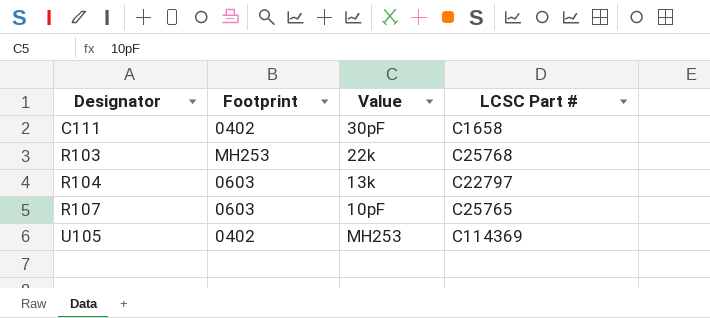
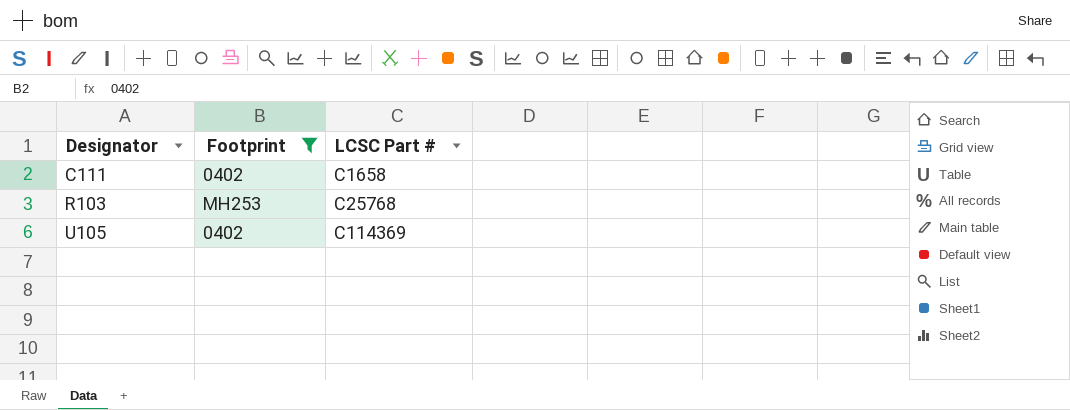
filter: none -> Footprint != 0603
column Value | position: 3 -> none

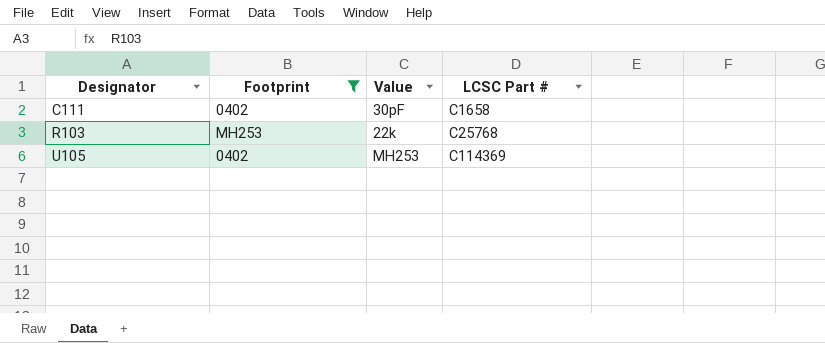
column Value | position: none -> 3

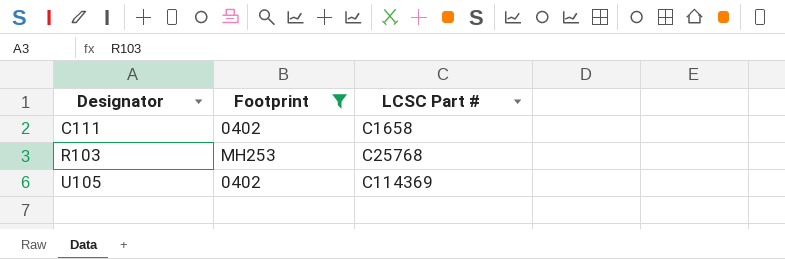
column Value | position: 3 -> none

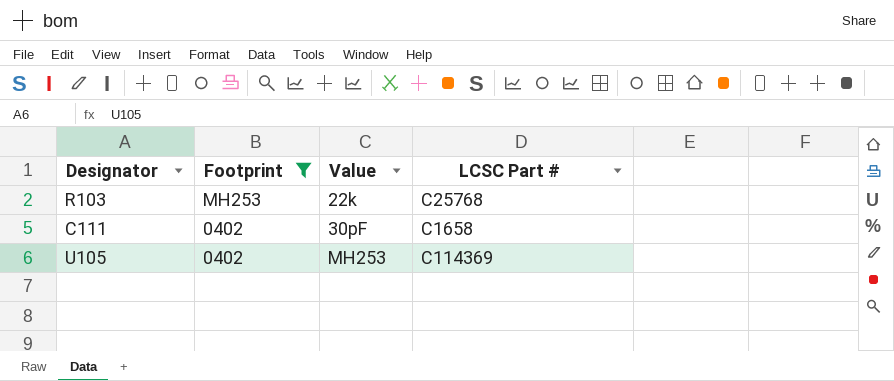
row order: Designator ascending -> Footprint descending
column Value | position: none -> 3

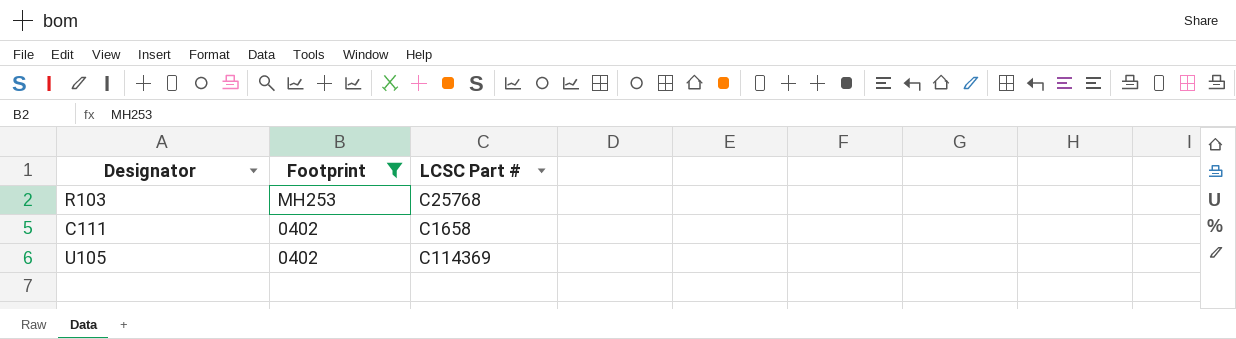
column Value | position: 3 -> none

